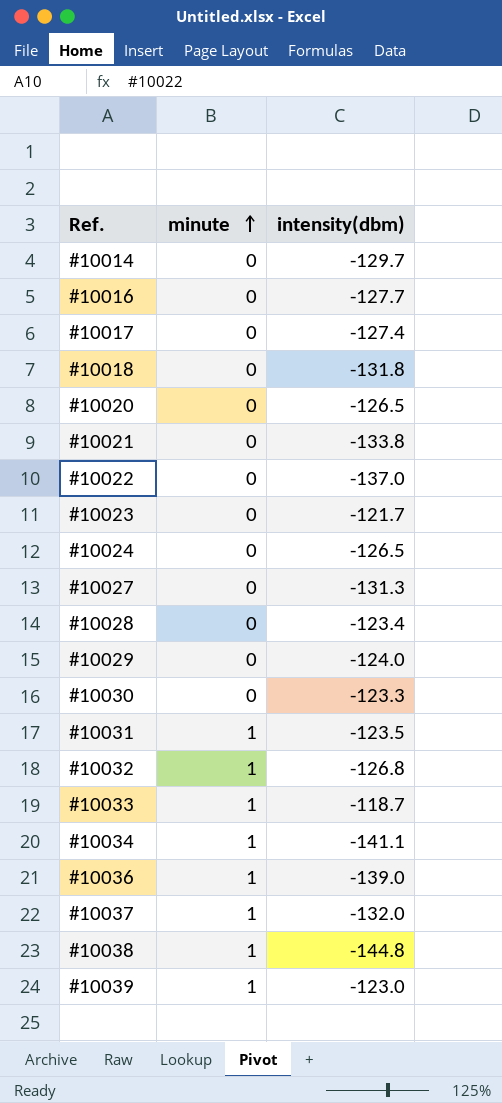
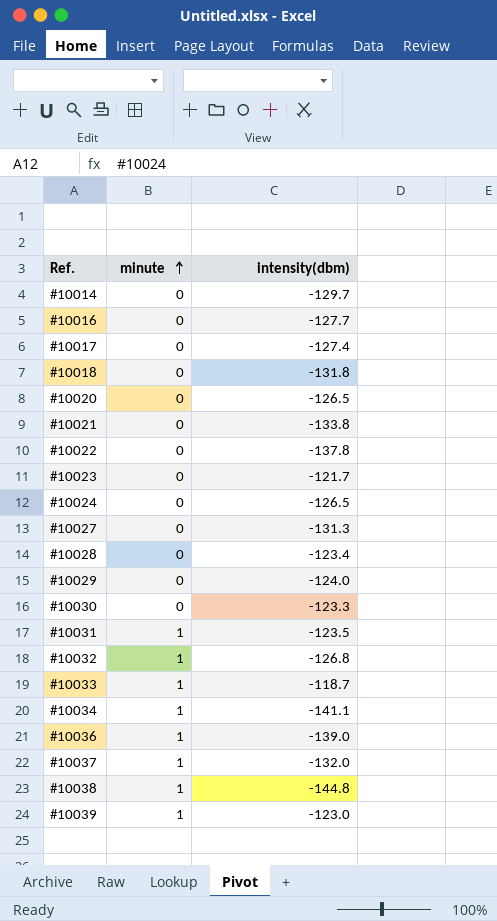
#10022 | intensity(dbm): -137.0 -> -137.8

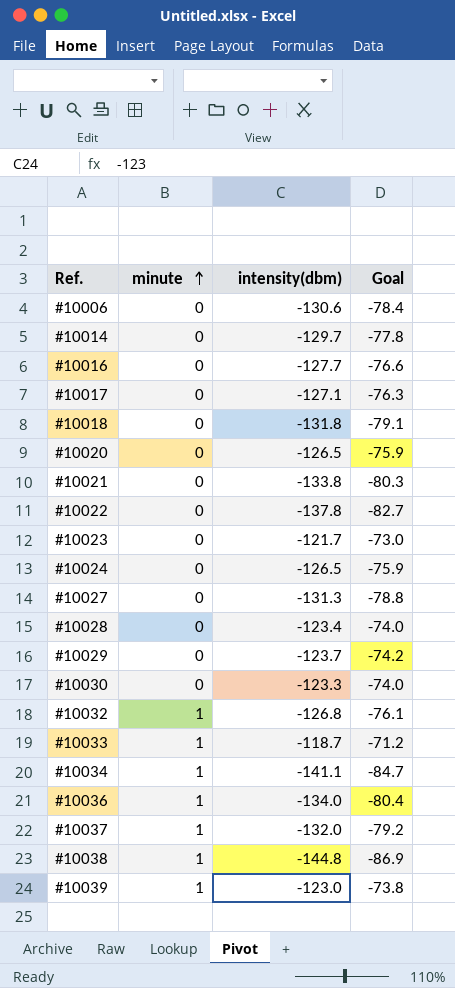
column Goal | formula: none -> [intensity(dbm)] * 0.6
row #10031: 1 | -123.5 -> none
row #10006: none -> 0 | -130.6 | -78.4
#10017 | intensity(dbm): -127.4 -> -127.1
#10029 | intensity(dbm): -124.0 -> -123.7
#10036 | intensity(dbm): -139.0 -> -134.0

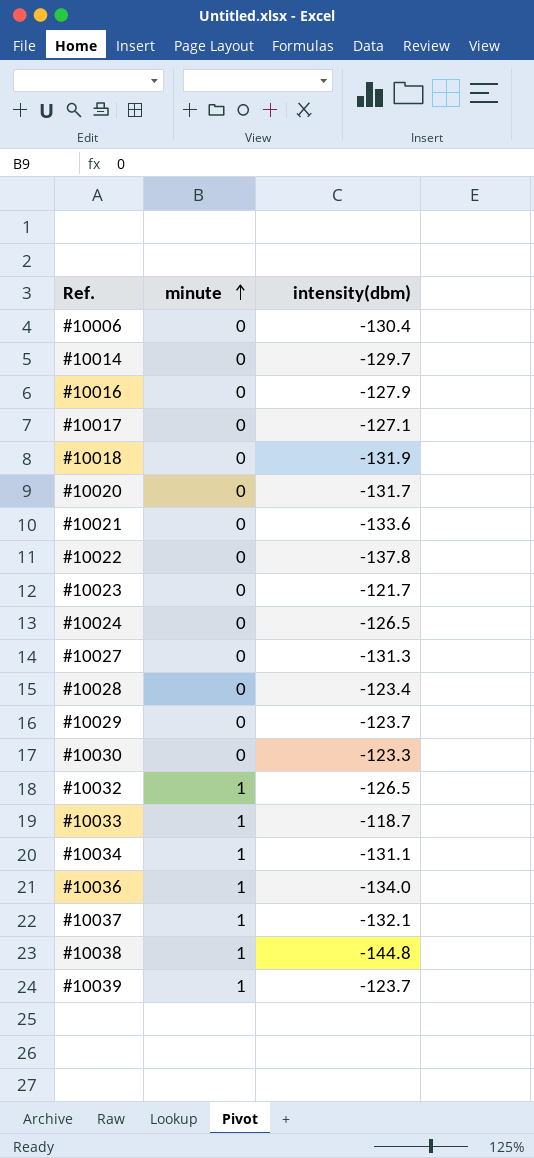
column Goal | formula: [intensity(dbm)] * 0.6 -> none
#10006 | intensity(dbm): -130.6 -> -130.4
#10016 | intensity(dbm): -127.7 -> -127.9
#10018 | intensity(dbm): -131.8 -> -131.9
#10020 | intensity(dbm): -126.5 -> -131.7
#10021 | intensity(dbm): -133.8 -> -133.6
#10032 | intensity(dbm): -126.8 -> -126.5
#10034 | intensity(dbm): -141.1 -> -131.1
#10037 | intensity(dbm): -132.0 -> -132.1
#10039 | intensity(dbm): -123.0 -> -123.7

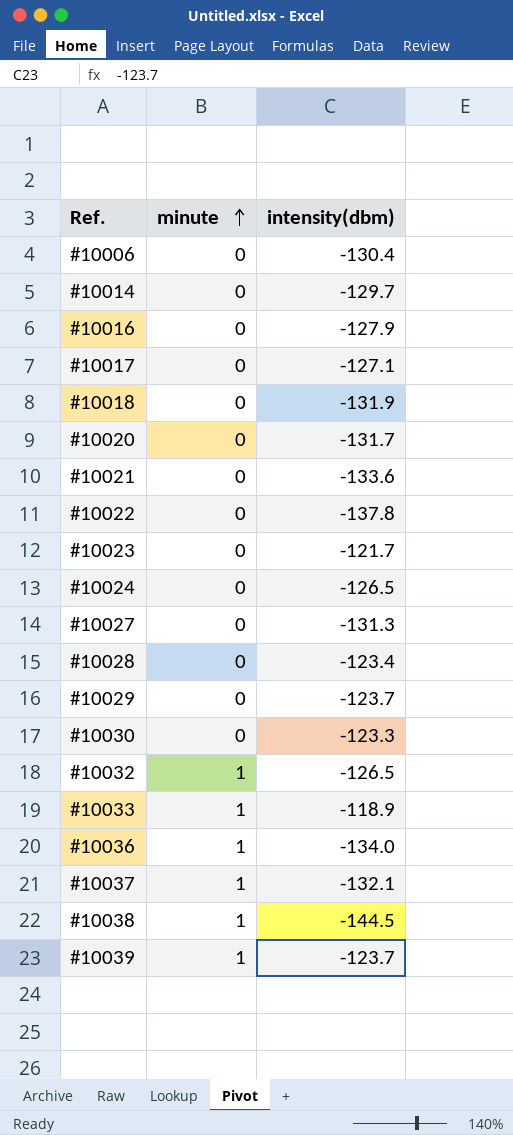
row #10034: 1 | -131.1 -> none
#10033 | intensity(dbm): -118.7 -> -118.9
#10038 | intensity(dbm): -144.8 -> -144.5

